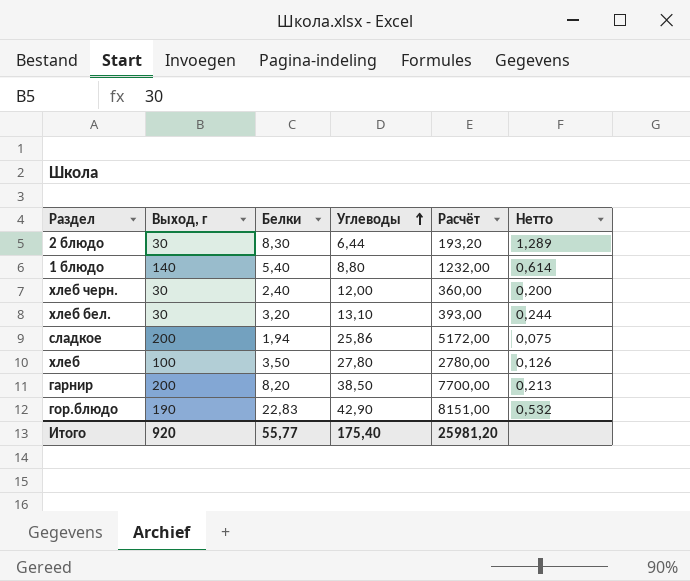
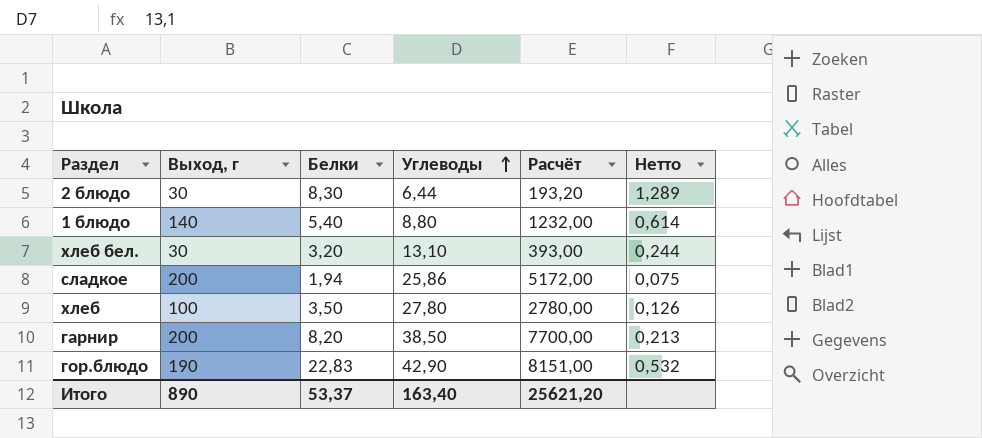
row хлеб черн.: 30 | 2,40 | 12,00 | 360,00 | 0,200 -> none
Итого | Выход, г: 920 -> 890
Итого | Белки: 55,77 -> 53,37
Итого | Углеводы: 175,40 -> 163,40
Итого | Расчёт: 25981,20 -> 25621,20

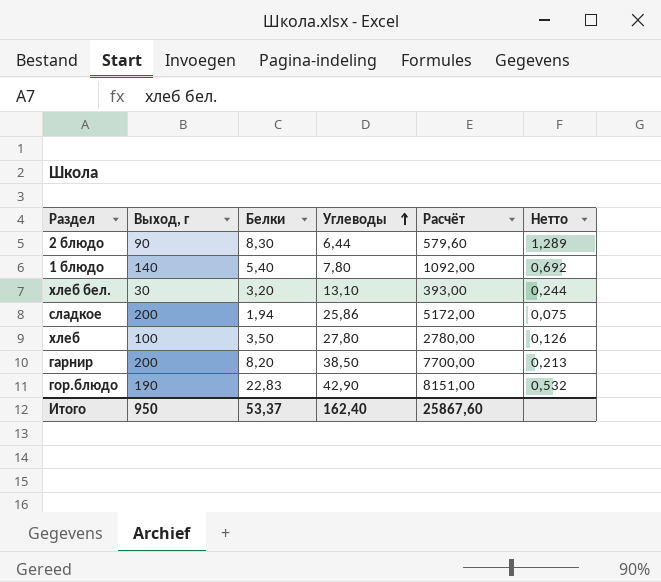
2 блюдо | Выход, г: 30 -> 90
2 блюдо | Расчёт: 193,20 -> 579,60
1 блюдо | Углеводы: 8,80 -> 7,80
1 блюдо | Расчёт: 1232,00 -> 1092,00
1 блюдо | Нетто: 0,614 -> 0,692
Итого | Выход, г: 890 -> 950
Итого | Углеводы: 163,40 -> 162,40
Итого | Расчёт: 25621,20 -> 25867,60

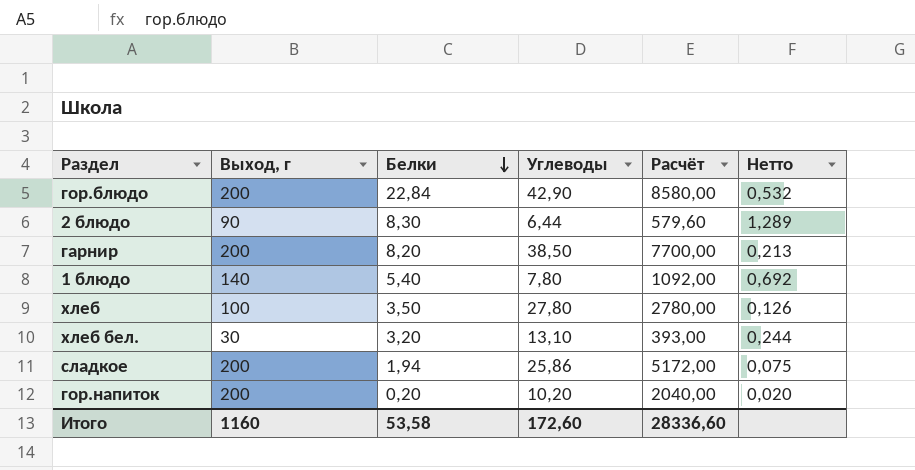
row order: Углеводы ascending -> Белки descending
гор.блюдо | Выход, г: 190 -> 200
гор.блюдо | Белки: 22,83 -> 22,84
гор.блюдо | Расчёт: 8151,00 -> 8580,00
row гор.напиток: none -> 200 | 0,20 | 10,20 | 2040,00 | 0,020
Итого | Выход, г: 950 -> 1160
Итого | Белки: 53,37 -> 53,58
Итого | Углеводы: 162,40 -> 172,60
Итого | Расчёт: 25867,60 -> 28336,60

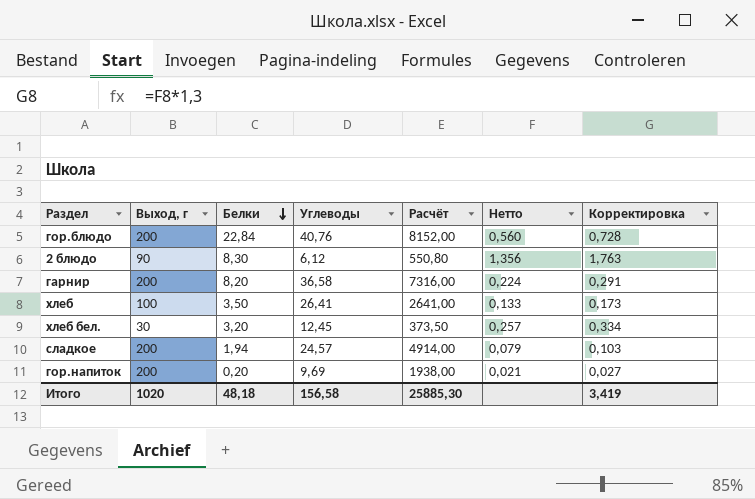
column Корректировка | formula: none -> [Нетто] * 1,3
row 1 блюдо: 140 | 5,40 | 7,80 | 1092,00 | 0,692 -> none
гор.блюдо | Углеводы: 42,90 -> 40,76
гор.блюдо | Расчёт: 8580,00 -> 8152,00
гор.блюдо | Нетто: 0,532 -> 0,560
2 блюдо | Углеводы: 6,44 -> 6,12
2 блюдо | Расчёт: 579,60 -> 550,80
2 блюдо | Нетто: 1,289 -> 1,356
гарнир | Углеводы: 38,50 -> 36,58
гарнир | Расчёт: 7700,00 -> 7316,00
гарнир | Нетто: 0,213 -> 0,224
хлеб | Углеводы: 27,80 -> 26,41
хлеб | Расчёт: 2780,00 -> 2641,00
хлеб | Нетто: 0,126 -> 0,133
хлеб бел. | Углеводы: 13,10 -> 12,45
хлеб бел. | Расчёт: 393,00 -> 373,50
хлеб бел. | Нетто: 0,244 -> 0,257
сладкое | Углеводы: 25,86 -> 24,57
сладкое | Расчёт: 5172,00 -> 4914,00
сладкое | Нетто: 0,075 -> 0,079
гор.напиток | Углеводы: 10,20 -> 9,69
гор.напиток | Расчёт: 2040,00 -> 1938,00
гор.напиток | Нетто: 0,020 -> 0,021
Итого | Выход, г: 1160 -> 1020
Итого | Белки: 53,58 -> 48,18
Итого | Углеводы: 172,60 -> 156,58
Итого | Расчёт: 28336,60 -> 25885,30

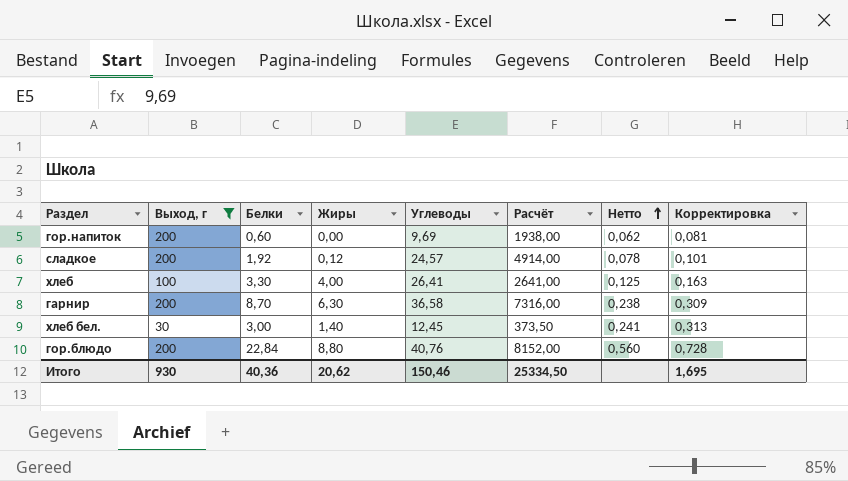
filter: none -> Выход, г != 90
row order: Белки descending -> Нетто ascending
column Жиры | position: none -> 4
гор.напиток | Белки: 0,20 -> 0,60
гор.напиток | Нетто: 0,021 -> 0,062
гор.напиток | Корректировка: 0,027 -> 0,081
сладкое | Белки: 1,94 -> 1,92
сладкое | Нетто: 0,079 -> 0,078
сладкое | Корректировка: 0,103 -> 0,101
хлеб | Белки: 3,50 -> 3,30
хлеб | Нетто: 0,133 -> 0,125
хлеб | Корректировка: 0,173 -> 0,163
гарнир | Белки: 8,20 -> 8,70
гарнир | Нетто: 0,224 -> 0,238
гарнир | Корректировка: 0,291 -> 0,309
хлеб бел. | Белки: 3,20 -> 3,00
хлеб бел. | Нетто: 0,257 -> 0,241
хлеб бел. | Корректировка: 0,334 -> 0,313
Итого | Выход, г: 1020 -> 930
Итого | Белки: 48,18 -> 40,36
Итого | Углеводы: 156,58 -> 150,46
Итого | Расчёт: 25885,30 -> 25334,50
Итого | Корректировка: 3,419 -> 1,695

